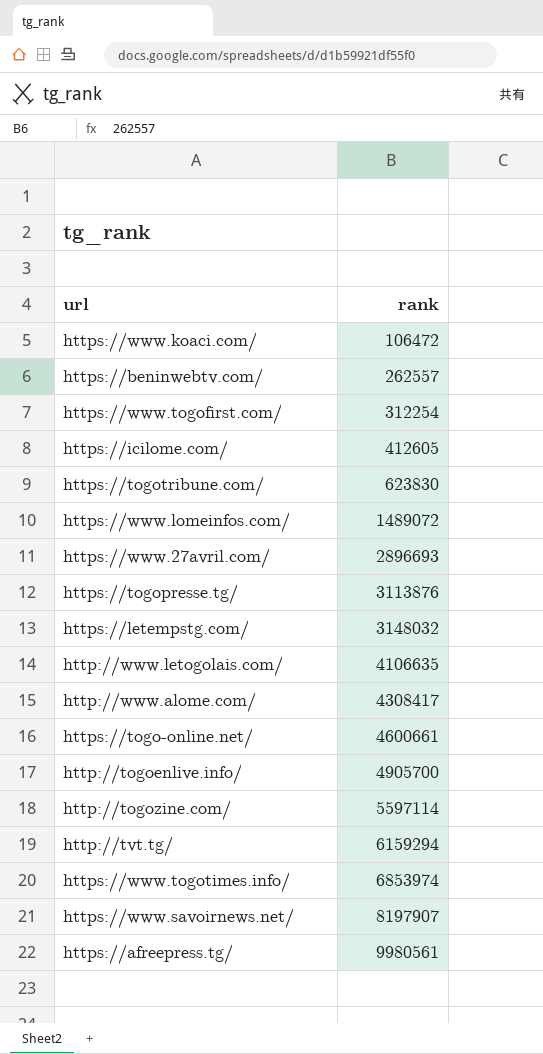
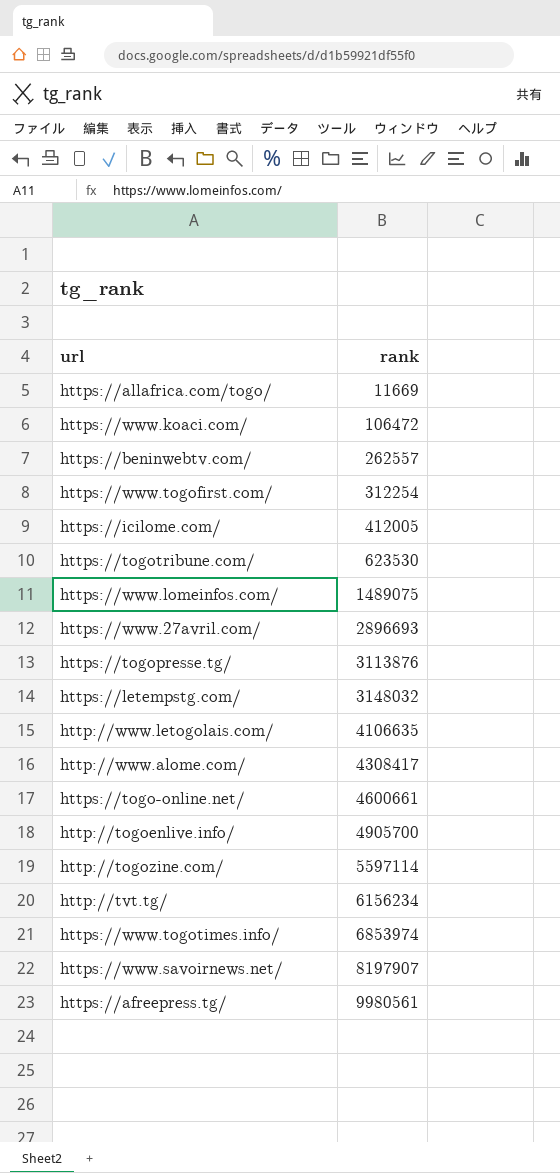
row https://allafrica.com/togo/: none -> 11669
https://icilome.com/ | rank: 412605 -> 412005
https://togotribune.com/ | rank: 623830 -> 623530
https://www.lomeinfos.com/ | rank: 1489072 -> 1489075
http://tvt.tg/ | rank: 6159294 -> 6156234

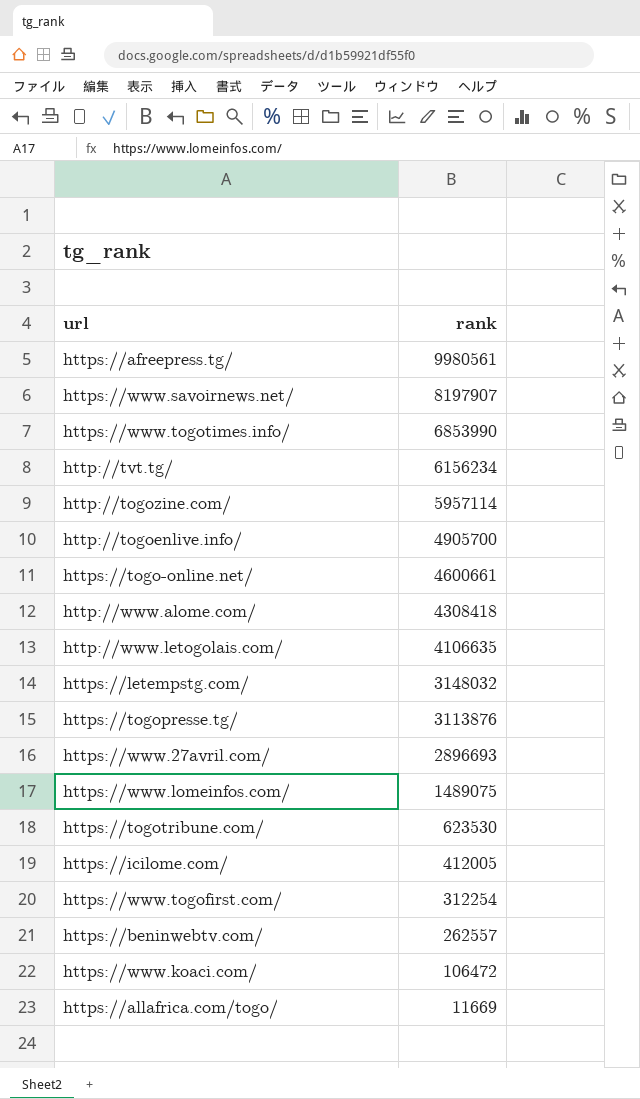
row order: rank ascending -> rank descending
https://www.togotimes.info/ | rank: 6853974 -> 6853990
http://togozine.com/ | rank: 5597114 -> 5957114
http://www.alome.com/ | rank: 4308417 -> 4308418

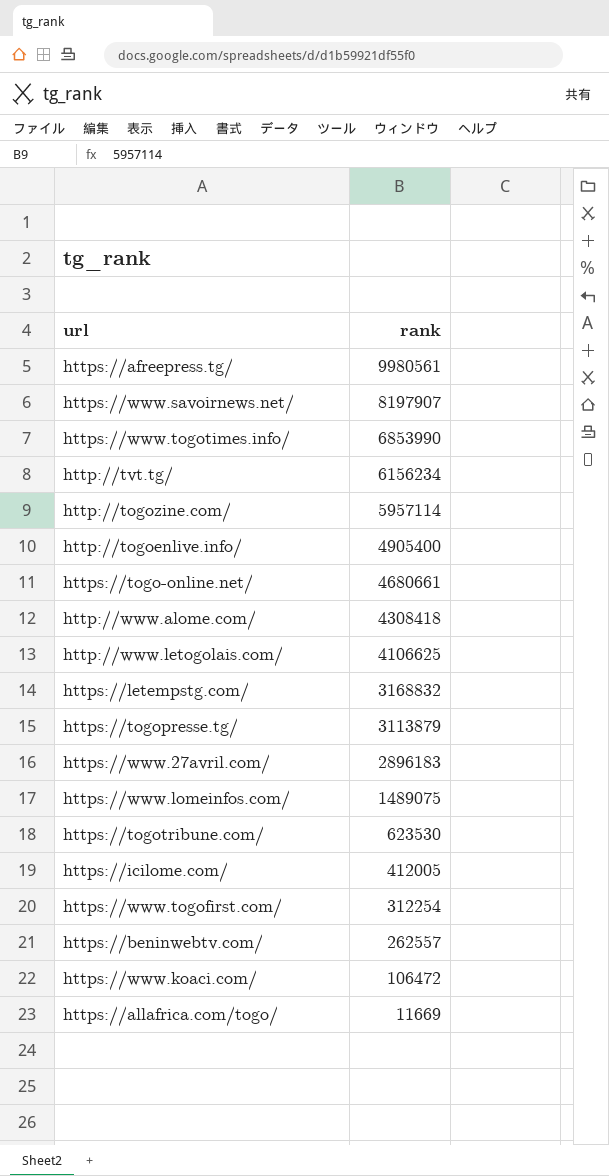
http://togoenlive.info/ | rank: 4905700 -> 4905400
https://togo-online.net/ | rank: 4600661 -> 4680661
http://www.letogolais.com/ | rank: 4106635 -> 4106625
https://letempstg.com/ | rank: 3148032 -> 3168832
https://togopresse.tg/ | rank: 3113876 -> 3113879
https://www.27avril.com/ | rank: 2896693 -> 2896183

